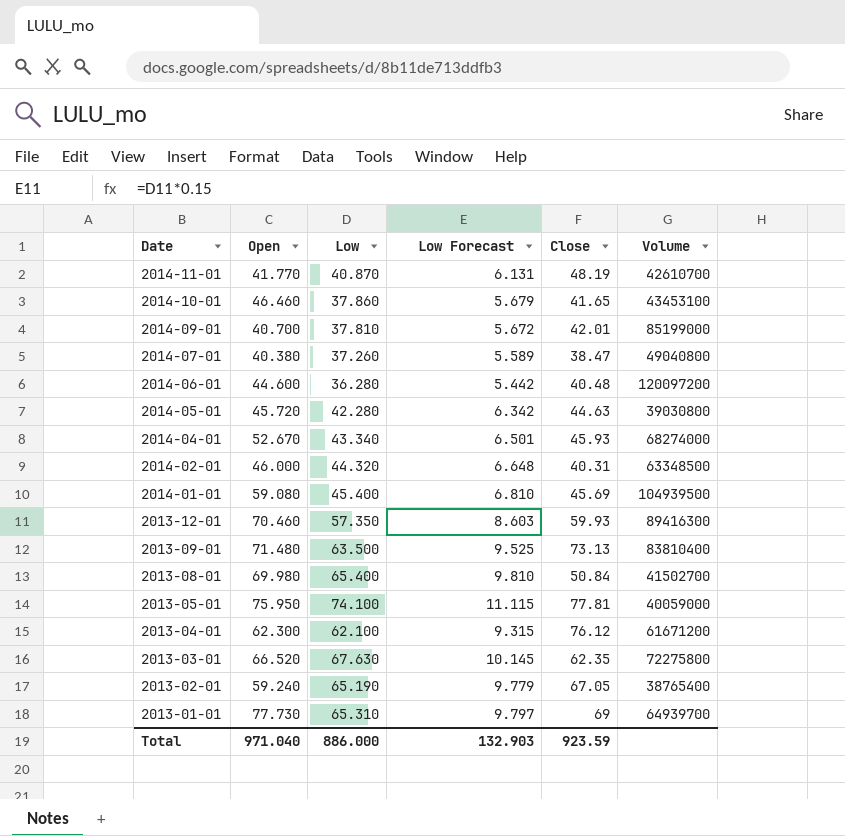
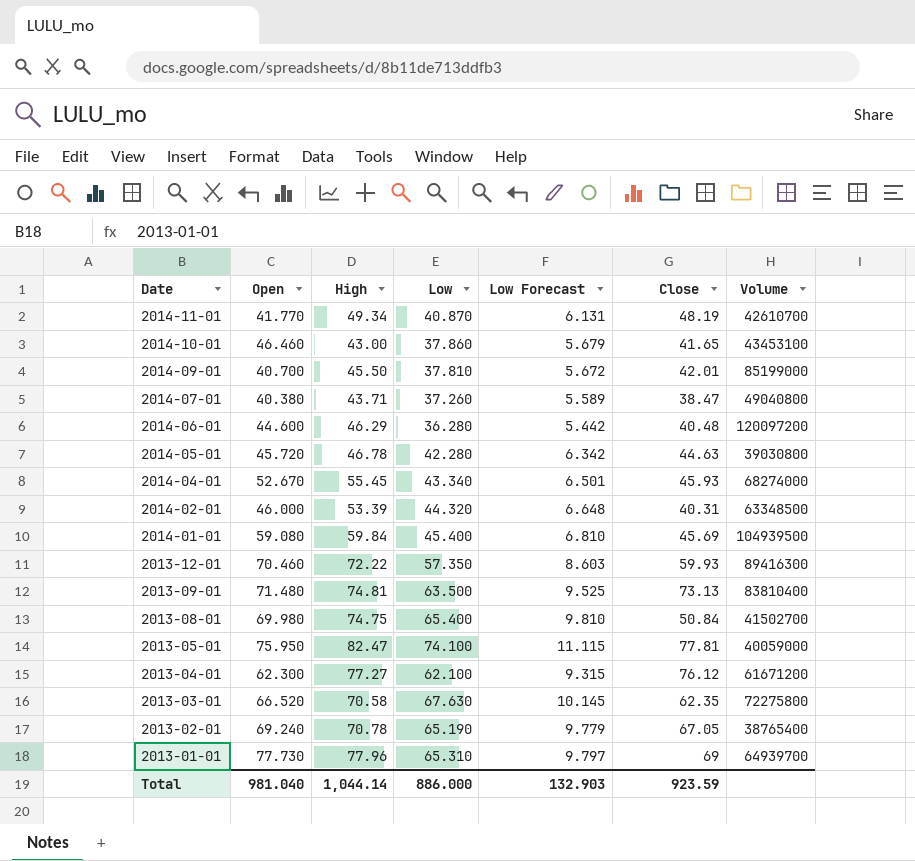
column High | position: none -> 3
2013-02-01 | Open: 59.240 -> 69.240
Total | Open: 971.040 -> 981.040

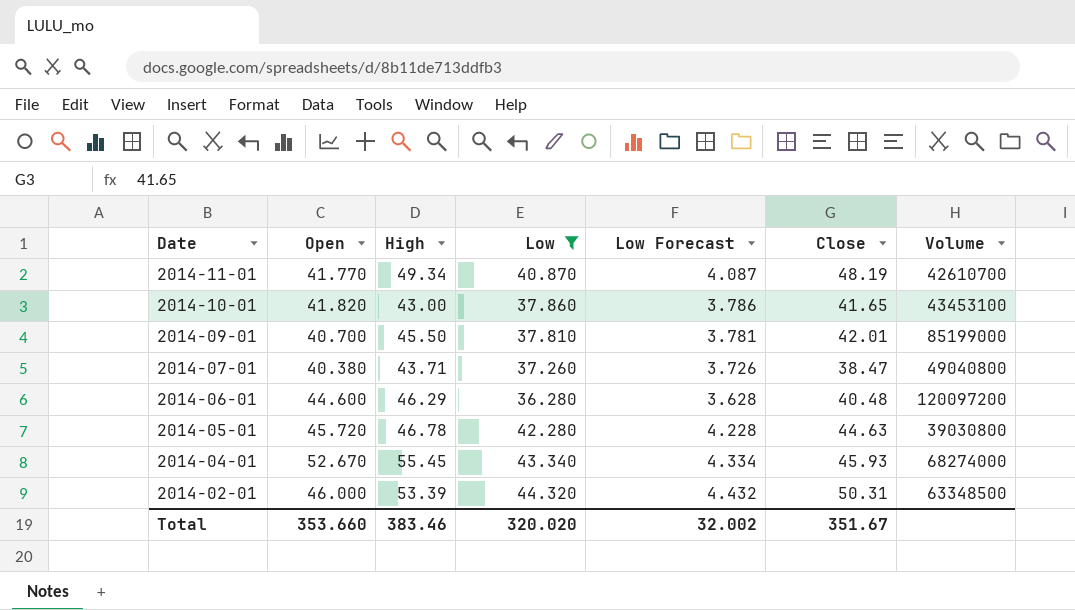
filter: none -> Low <= 44.320
column Low Forecast | formula: [Low] * 0.15 -> [Low] * 0.1
2014-10-01 | Open: 46.460 -> 41.820
2014-02-01 | Close: 40.31 -> 50.31
Total | Open: 981.040 -> 353.660
Total | High: 1,044.14 -> 383.46
Total | Low: 886.000 -> 320.020
Total | Low Forecast: 132.903 -> 32.002
Total | Close: 923.59 -> 351.67

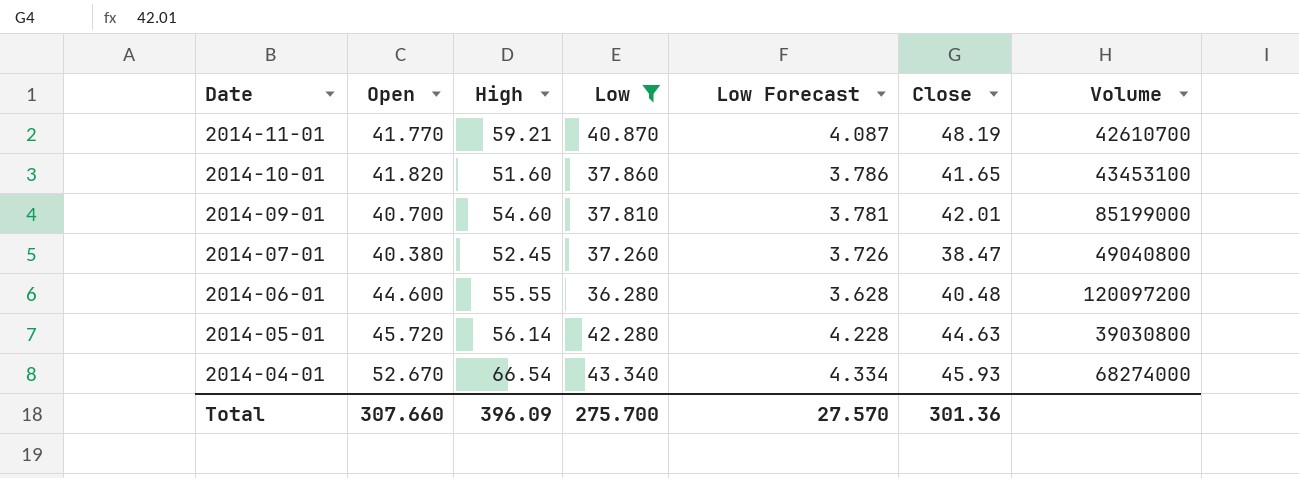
row 2014-02-01: 46.000 | 53.39 | 44.320 | 4.432 | 50.31 | 63348500 -> none
2014-11-01 | High: 49.34 -> 59.21
2014-10-01 | High: 43.00 -> 51.60
2014-09-01 | High: 45.50 -> 54.60
2014-07-01 | High: 43.71 -> 52.45
2014-06-01 | High: 46.29 -> 55.55
2014-05-01 | High: 46.78 -> 56.14
2014-04-01 | High: 55.45 -> 66.54
Total | Open: 353.660 -> 307.660
Total | High: 383.46 -> 396.09
Total | Low: 320.020 -> 275.700
Total | Low Forecast: 32.002 -> 27.570
Total | Close: 351.67 -> 301.36

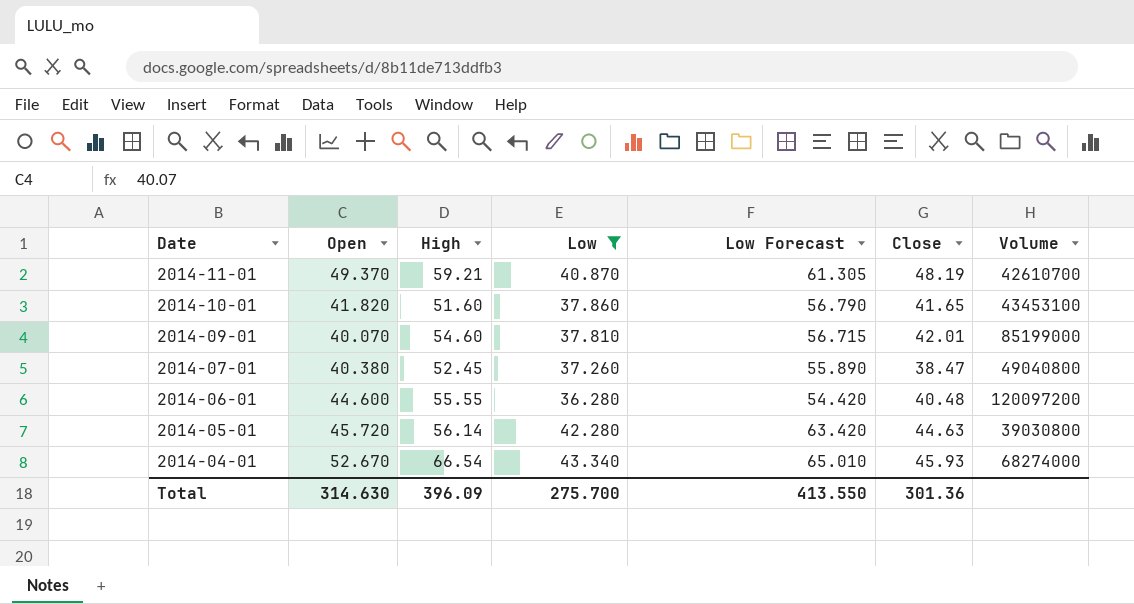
column Low Forecast | formula: [Low] * 0.1 -> [Low] * 1.5
2014-11-01 | Open: 41.770 -> 49.370
2014-09-01 | Open: 40.700 -> 40.070
Total | Open: 307.660 -> 314.630
Total | Low Forecast: 27.570 -> 413.550

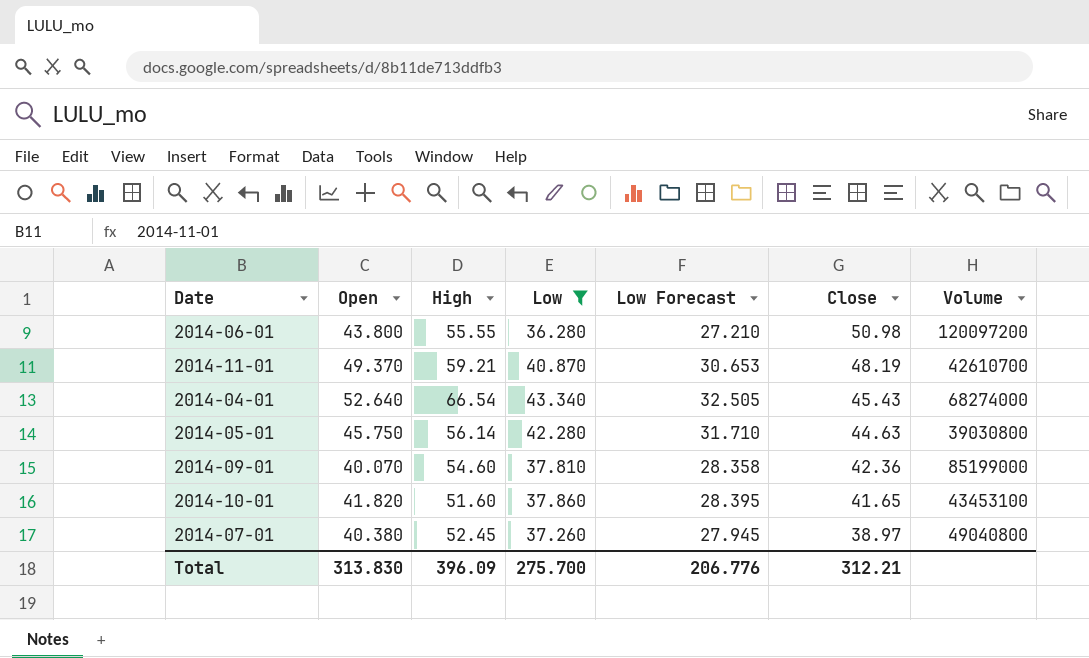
row order: Date descending -> Close descending
column Low Forecast | formula: [Low] * 1.5 -> [Low] * 0.75
2014-06-01 | Open: 44.600 -> 43.800
2014-06-01 | Close: 40.48 -> 50.98
2014-04-01 | Open: 52.670 -> 52.640
2014-04-01 | Close: 45.93 -> 45.43
2014-05-01 | Open: 45.720 -> 45.750
2014-09-01 | Close: 42.01 -> 42.36
2014-07-01 | Close: 38.47 -> 38.97
Total | Open: 314.630 -> 313.830
Total | Low Forecast: 413.550 -> 206.776
Total | Close: 301.36 -> 312.21

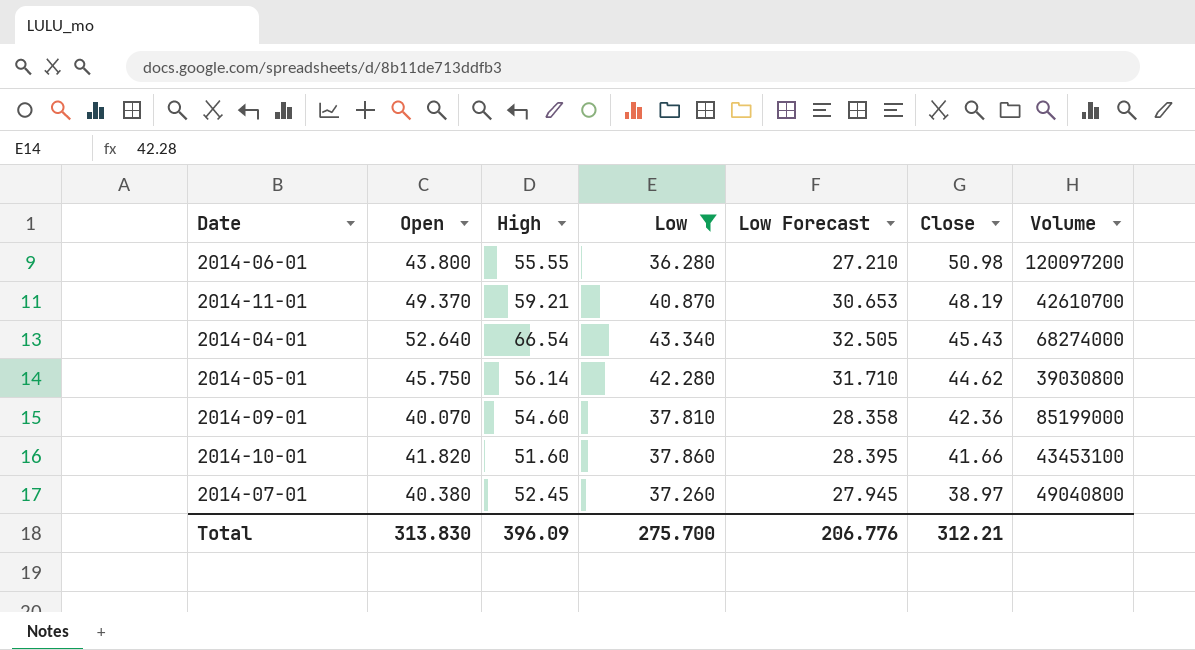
2014-05-01 | Close: 44.63 -> 44.62
2014-10-01 | Close: 41.65 -> 41.66

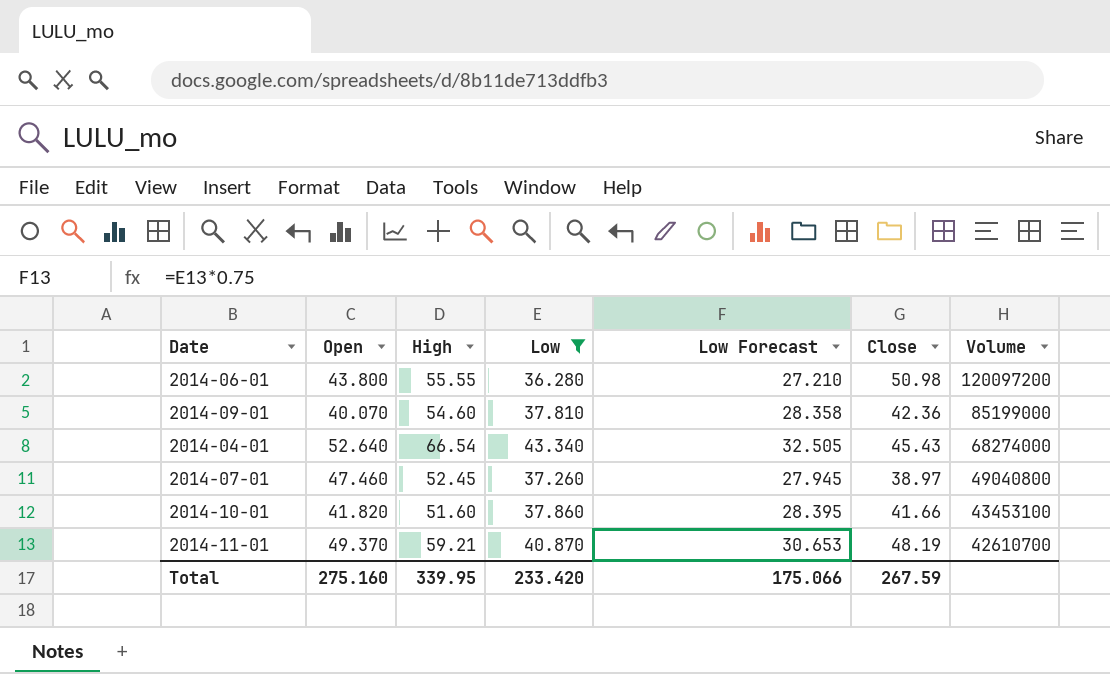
row order: Close descending -> Volume descending
row 2014-05-01: 45.750 | 56.14 | 42.280 | 31.710 | 44.62 | 39030800 -> none
2014-07-01 | Open: 40.380 -> 47.460
Total | Open: 313.830 -> 275.160
Total | High: 396.09 -> 339.95
Total | Low: 275.700 -> 233.420
Total | Low Forecast: 206.776 -> 175.066
Total | Close: 312.21 -> 267.59

